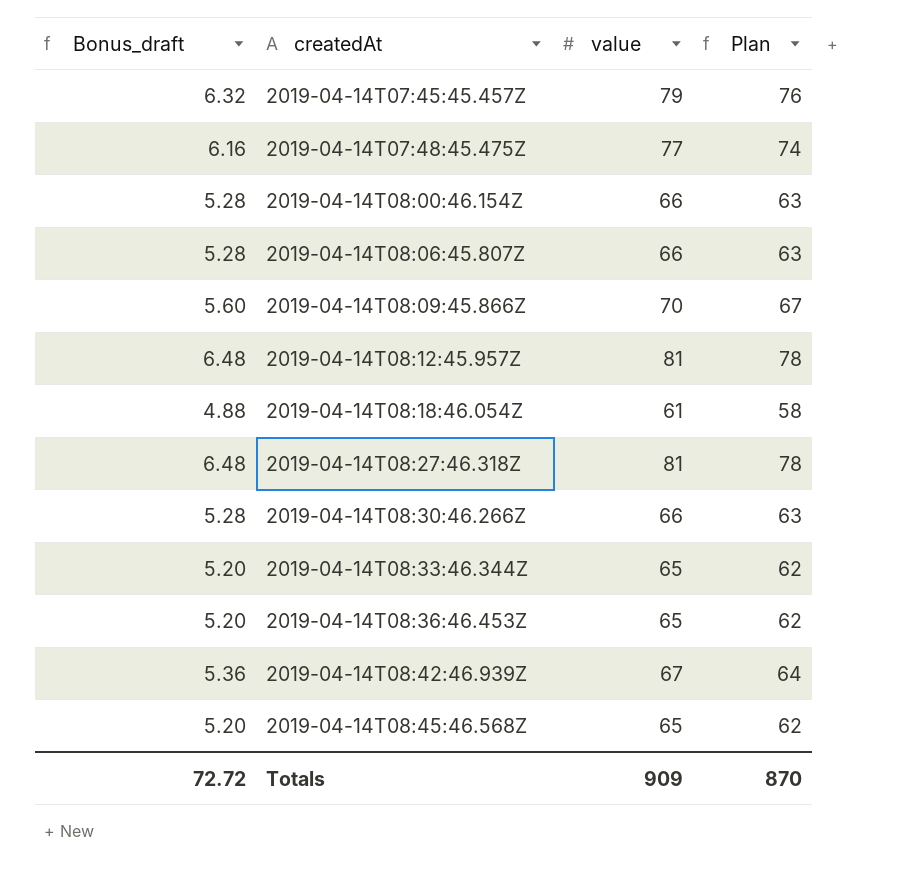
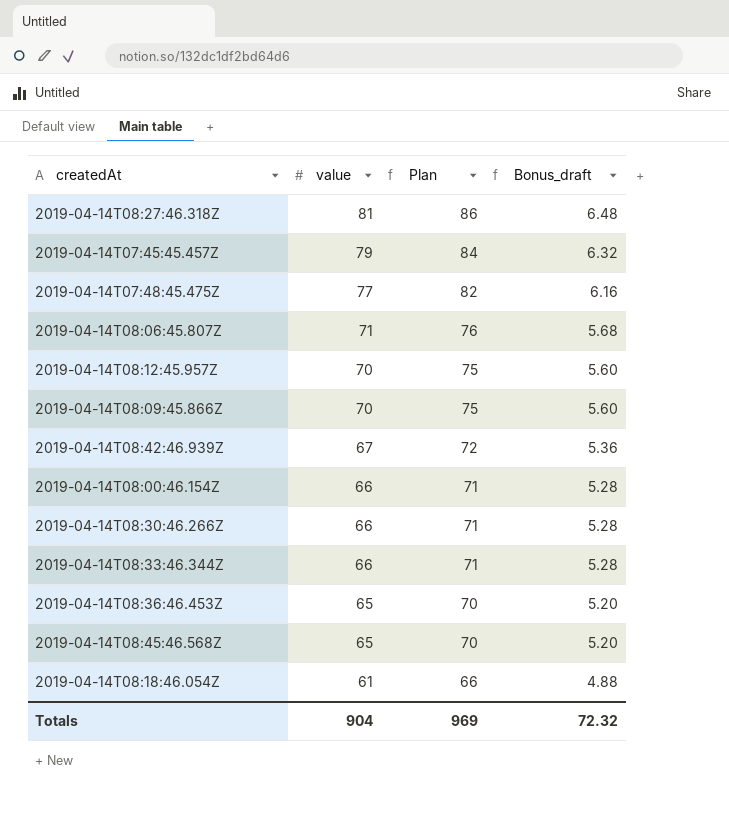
row order: createdAt ascending -> value descending
column Plan | formula: [value] - 3 -> [value] + 5
column Bonus_draft | position: 1 -> 4
2019-04-14T08:06:45.807Z | value: 66 -> 71
2019-04-14T08:06:45.807Z | Bonus_draft: 5.28 -> 5.68
2019-04-14T08:12:45.957Z | value: 81 -> 70
2019-04-14T08:12:45.957Z | Bonus_draft: 6.48 -> 5.60
2019-04-14T08:33:46.344Z | value: 65 -> 66
2019-04-14T08:33:46.344Z | Bonus_draft: 5.20 -> 5.28
Totals | value: 909 -> 904
Totals | Plan: 870 -> 969
Totals | Bonus_draft: 72.72 -> 72.32

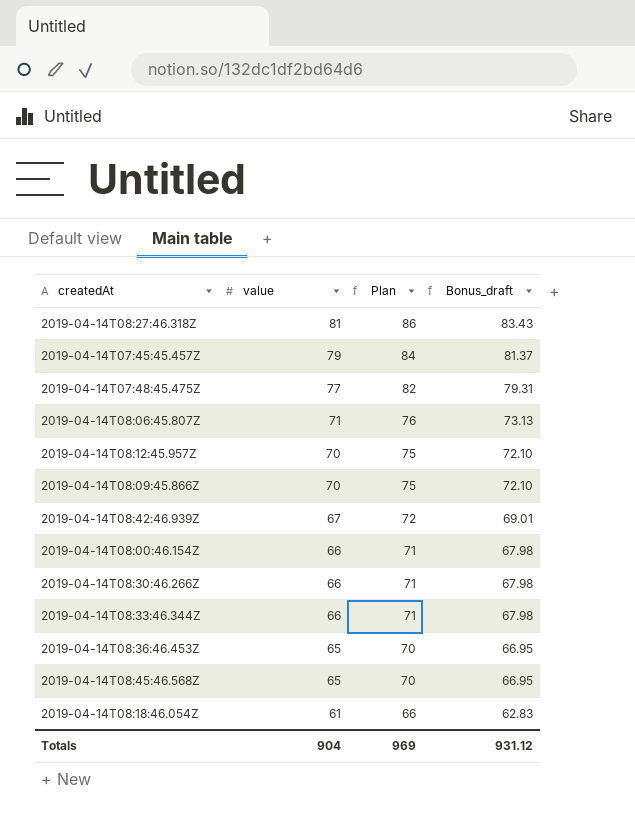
column Bonus_draft | formula: [value] * 0.08 -> [value] * 1.03
Totals | Bonus_draft: 72.32 -> 931.12

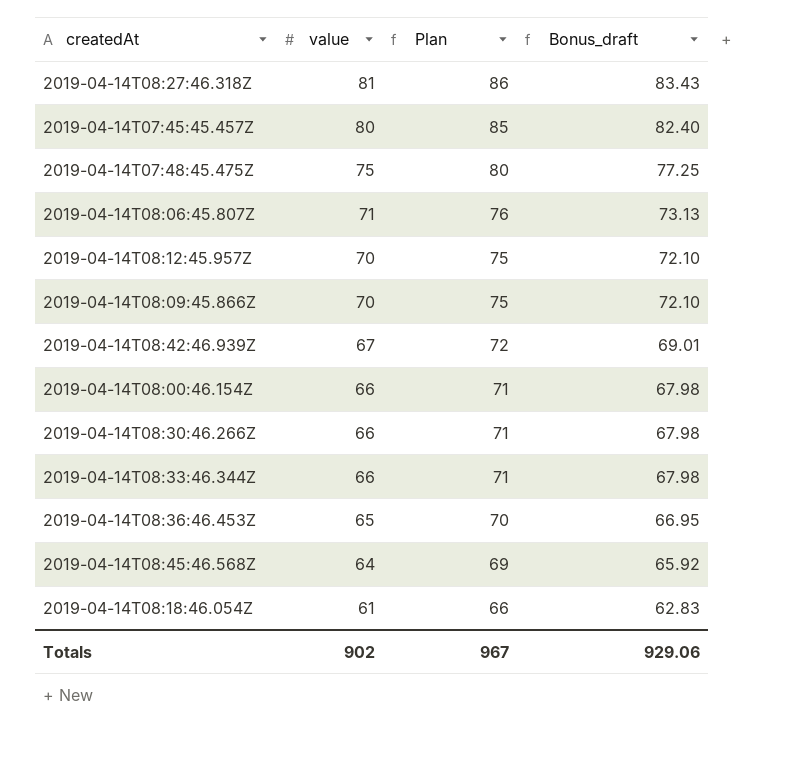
2019-04-14T07:45:45.457Z | value: 79 -> 80
2019-04-14T07:45:45.457Z | Plan: 84 -> 85
2019-04-14T07:45:45.457Z | Bonus_draft: 81.37 -> 82.40
2019-04-14T07:48:45.475Z | value: 77 -> 75
2019-04-14T07:48:45.475Z | Plan: 82 -> 80
2019-04-14T07:48:45.475Z | Bonus_draft: 79.31 -> 77.25
2019-04-14T08:45:46.568Z | value: 65 -> 64
2019-04-14T08:45:46.568Z | Plan: 70 -> 69
2019-04-14T08:45:46.568Z | Bonus_draft: 66.95 -> 65.92
Totals | value: 904 -> 902
Totals | Plan: 969 -> 967
Totals | Bonus_draft: 931.12 -> 929.06

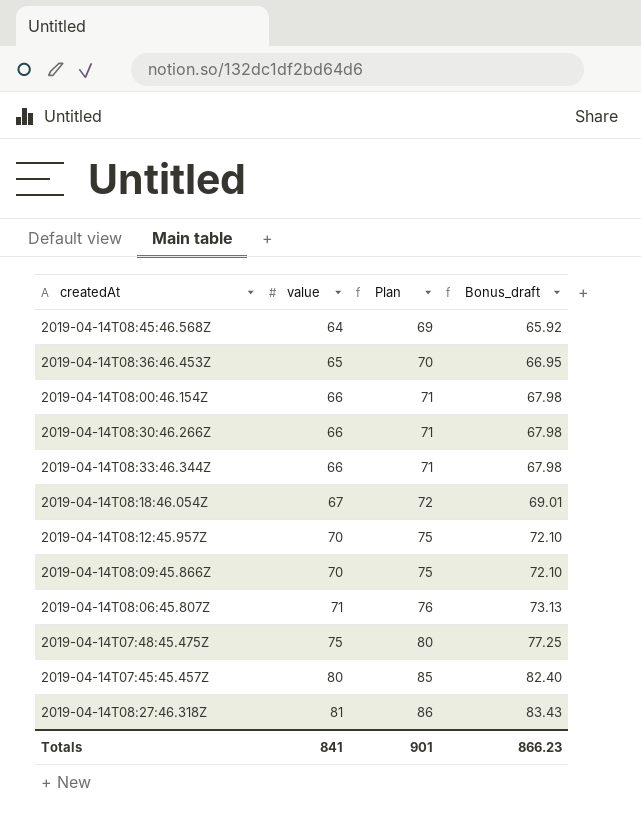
row order: value descending -> value ascending
row 2019-04-14T08:42:46.939Z: 67 | 72 | 69.01 -> none
2019-04-14T08:18:46.054Z | value: 61 -> 67
2019-04-14T08:18:46.054Z | Plan: 66 -> 72
2019-04-14T08:18:46.054Z | Bonus_draft: 62.83 -> 69.01
Totals | value: 902 -> 841
Totals | Plan: 967 -> 901
Totals | Bonus_draft: 929.06 -> 866.23

